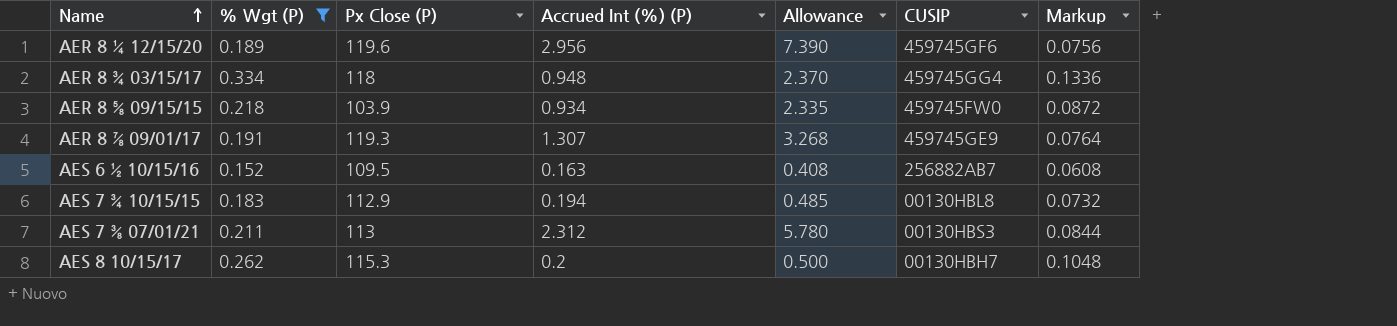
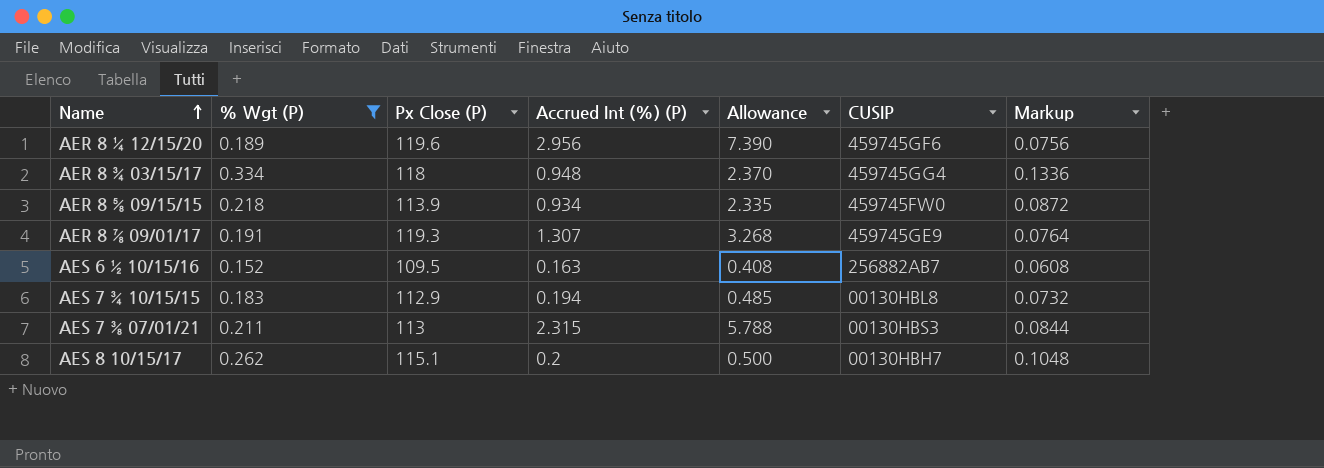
AER 8 ⅝ 09/15/15 | Px Close (P): 103.9 -> 113.9
AES 7 ⅜ 07/01/21 | Accrued Int (%) (P): 2.312 -> 2.315
AES 7 ⅜ 07/01/21 | Allowance: 5.780 -> 5.788
AES 8 10/15/17 | Px Close (P): 115.3 -> 115.1

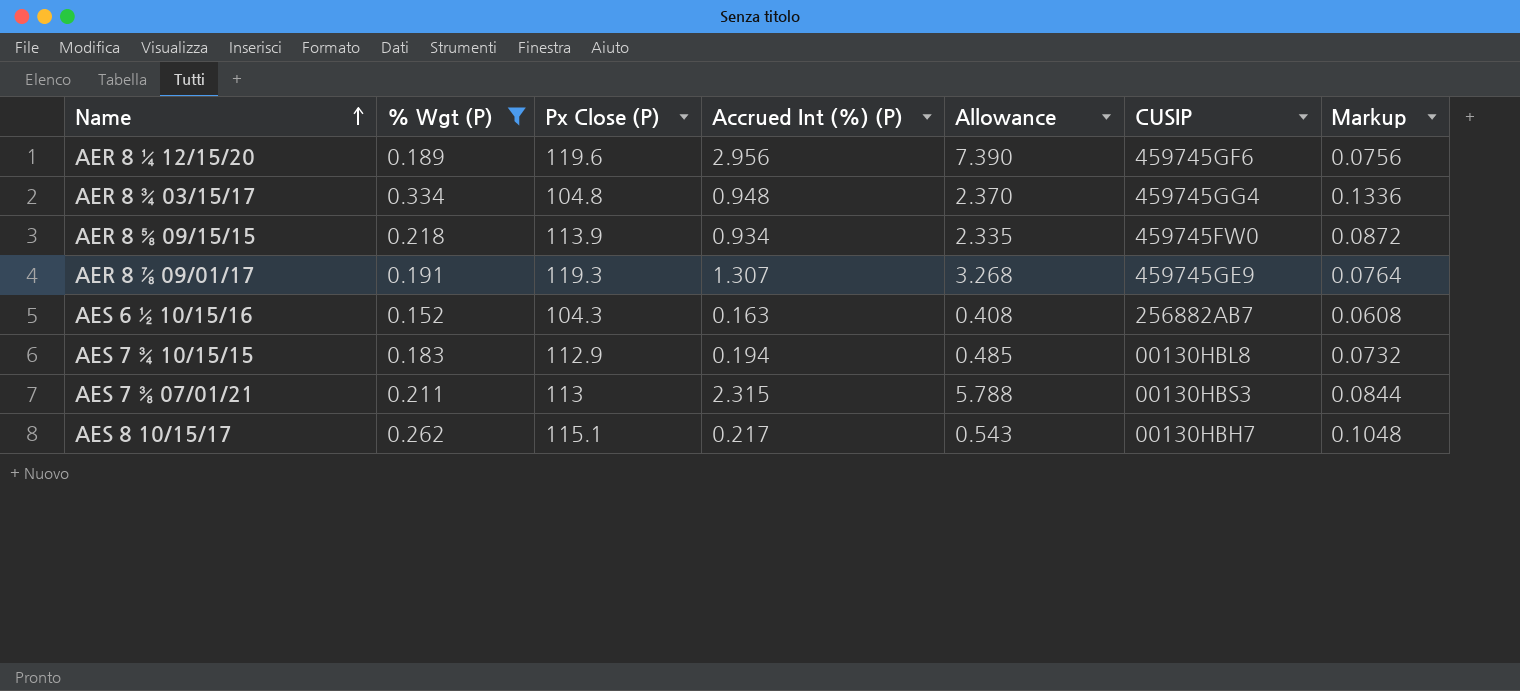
AER 8 ¾ 03/15/17 | Px Close (P): 118 -> 104.8
AES 6 ½ 10/15/16 | Px Close (P): 109.5 -> 104.3
AES 8 10/15/17 | Accrued Int (%) (P): 0.2 -> 0.217
AES 8 10/15/17 | Allowance: 0.500 -> 0.543

